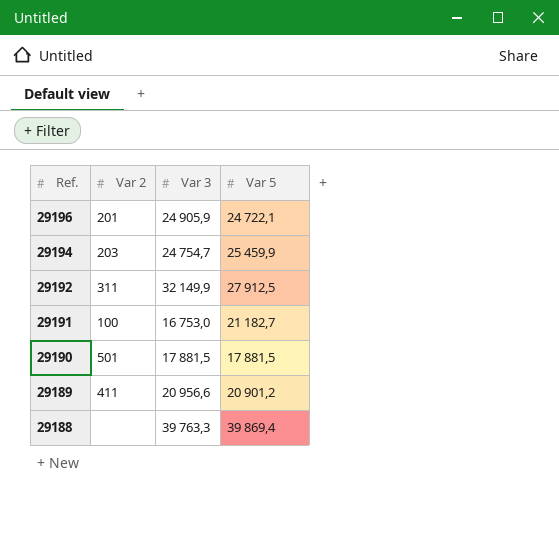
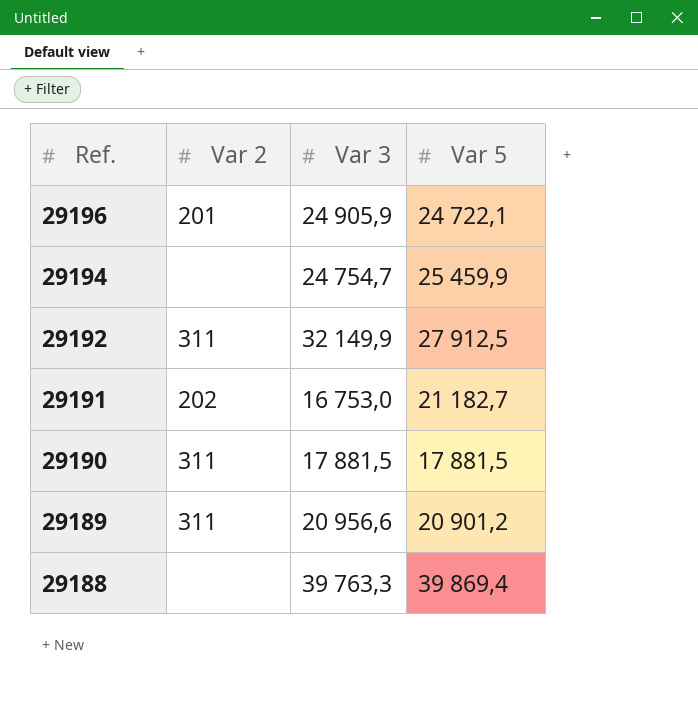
29194 | Var 2: 203 -> none
29191 | Var 2: 100 -> 202
29190 | Var 2: 501 -> 311
29189 | Var 2: 411 -> 311

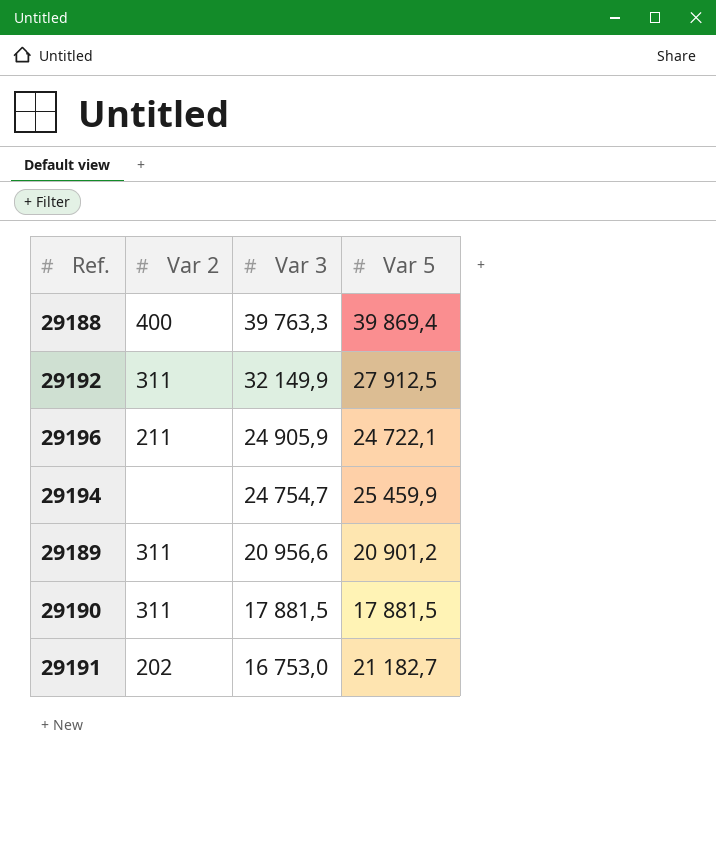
row order: Ref. descending -> Var 3 descending
29188 | Var 2: none -> 400
29196 | Var 2: 201 -> 211

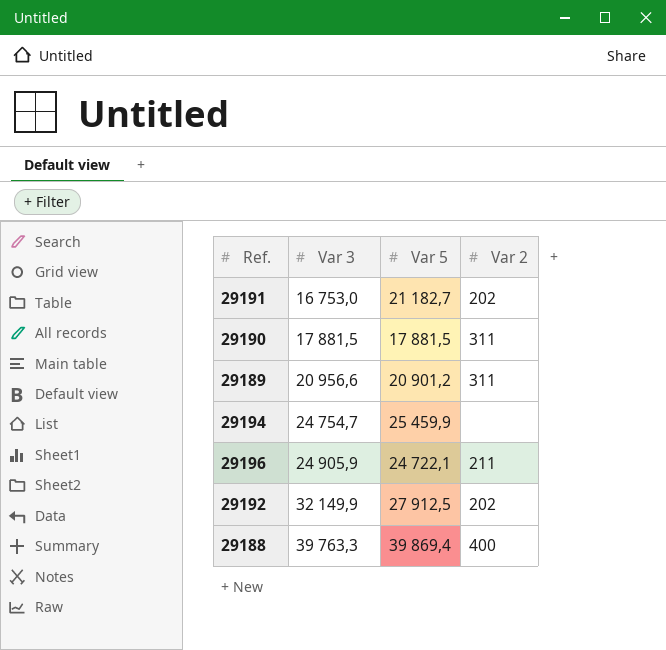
row order: Var 3 descending -> Var 3 ascending
column Var 2 | position: 2 -> 4
29192 | Var 2: 311 -> 202

